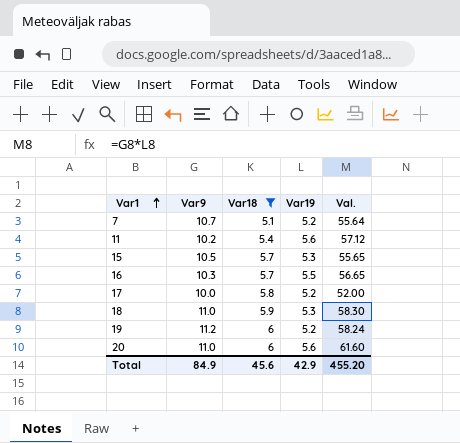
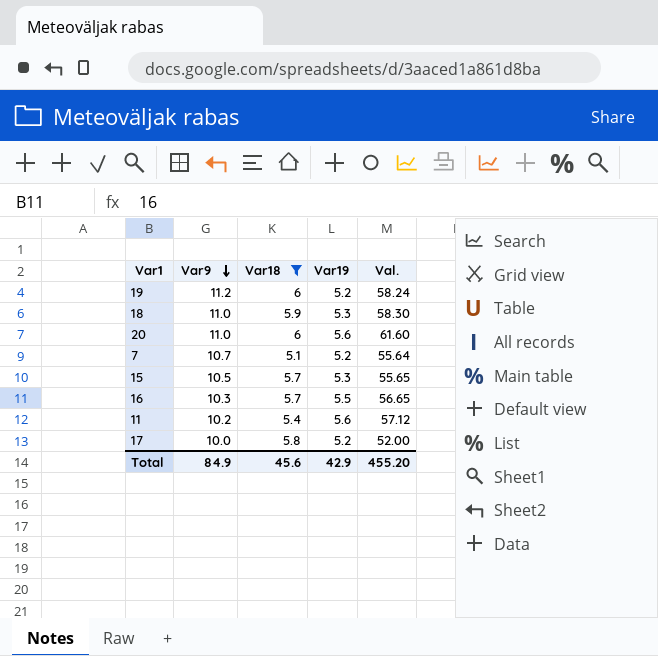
row order: Var1 ascending -> Var9 descending

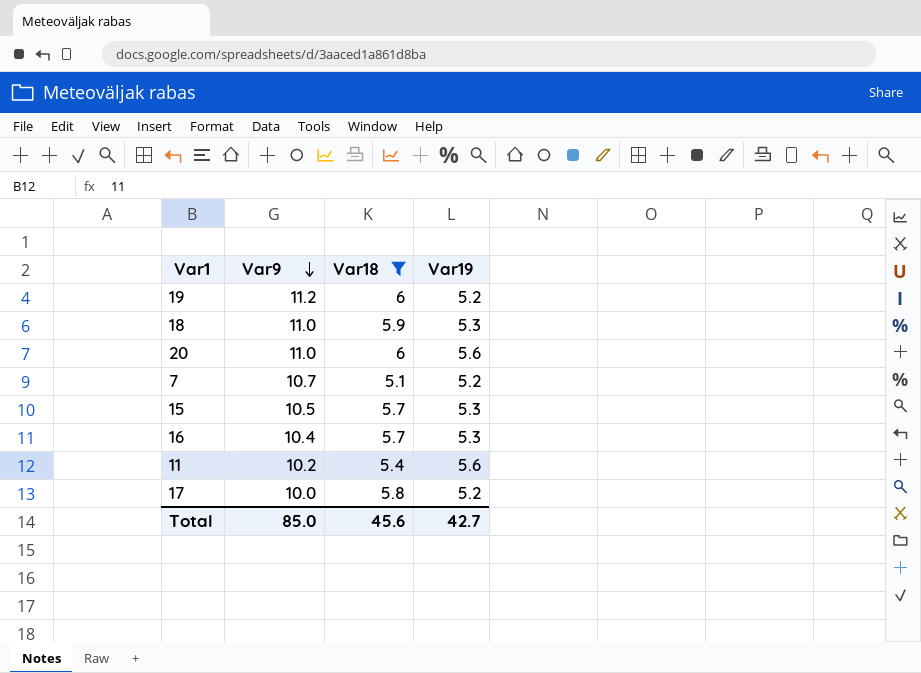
column Val. | formula: [Var9] * [Var19] -> none
16 | Var9: 10.3 -> 10.4
16 | Var19: 5.5 -> 5.3
Total | Var9: 84.9 -> 85.0
Total | Var19: 42.9 -> 42.7

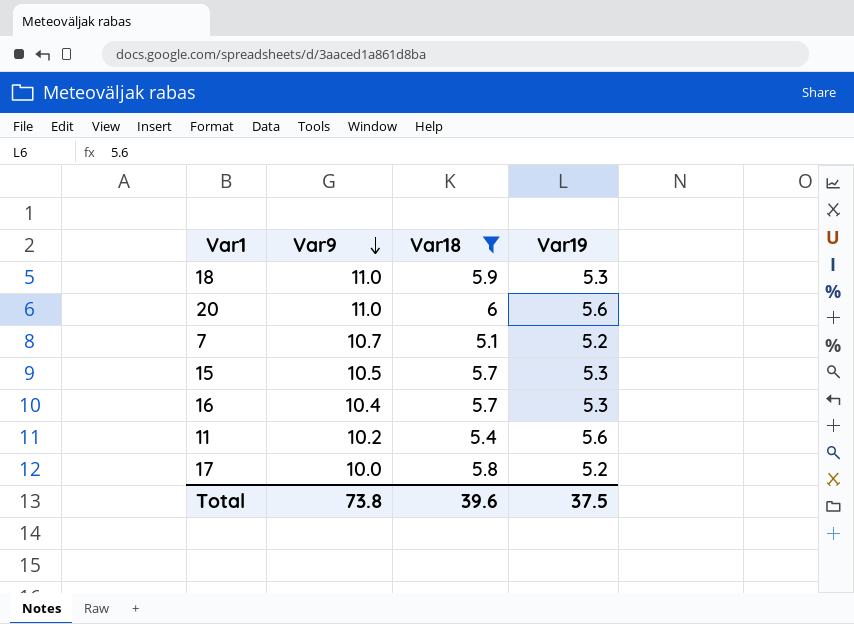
row 19: 11.2 | 6 | 5.2 -> none
Total | Var9: 85.0 -> 73.8
Total | Var18: 45.6 -> 39.6
Total | Var19: 42.7 -> 37.5

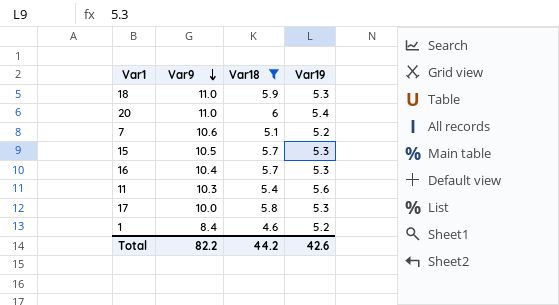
20 | Var19: 5.6 -> 5.4
7 | Var9: 10.7 -> 10.6
11 | Var9: 10.2 -> 10.3
17 | Var19: 5.2 -> 5.3
row 1: none -> 8.4 | 4.6 | 5.2
Total | Var9: 73.8 -> 82.2
Total | Var18: 39.6 -> 44.2
Total | Var19: 37.5 -> 42.6

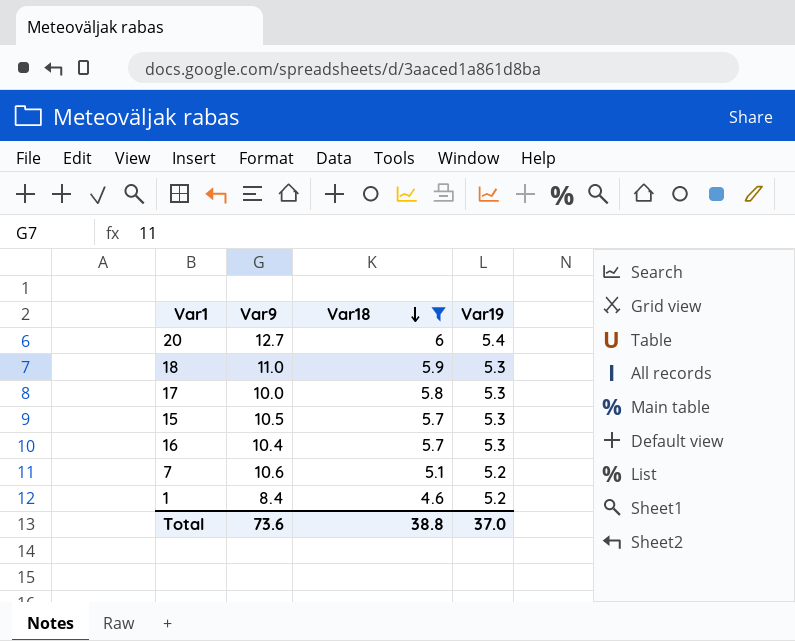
row order: Var9 descending -> Var18 descending
row 11: 10.3 | 5.4 | 5.6 -> none
20 | Var9: 11.0 -> 12.7
Total | Var9: 82.2 -> 73.6
Total | Var18: 44.2 -> 38.8
Total | Var19: 42.6 -> 37.0

